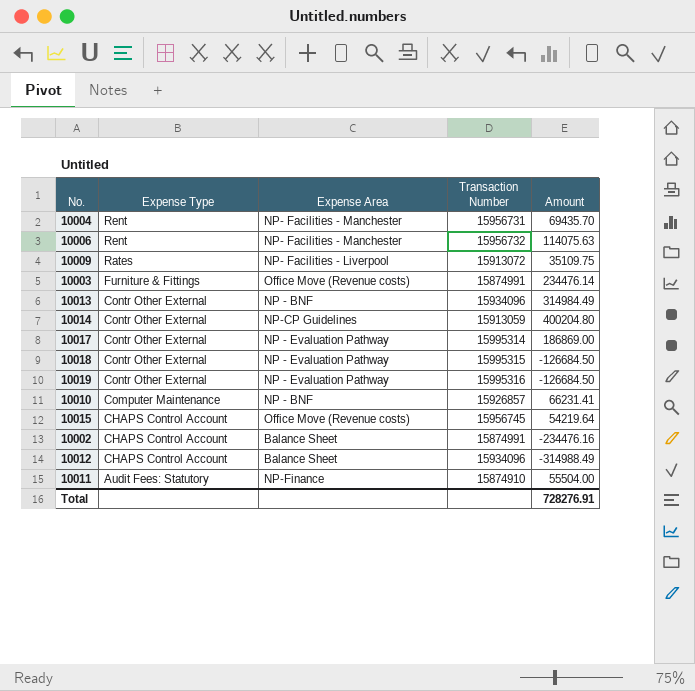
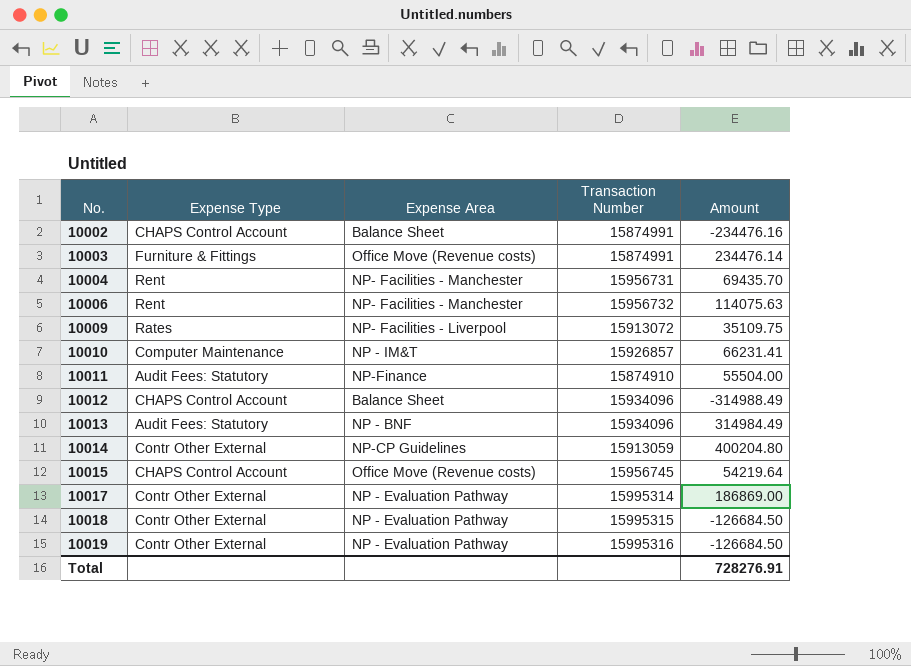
row order: Expense Type descending -> No. ascending
10010 | Expense Area: NP - BNF -> NP - IM&T
10013 | Expense Type: Contr Other External -> Audit Fees: Statutory

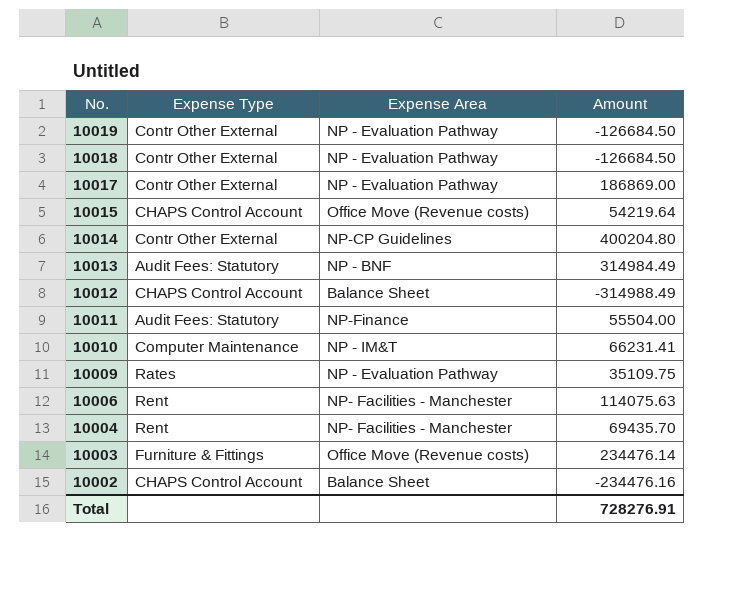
row order: No. ascending -> No. descending
column Transaction Number | position: 4 -> none
10009 | Expense Area: NP- Facilities - Liverpool -> NP - Evaluation Pathway

